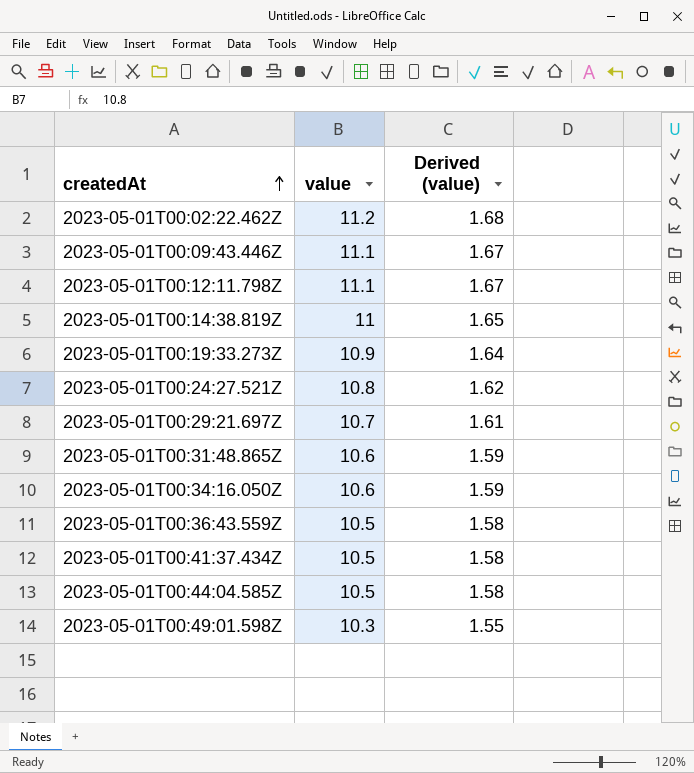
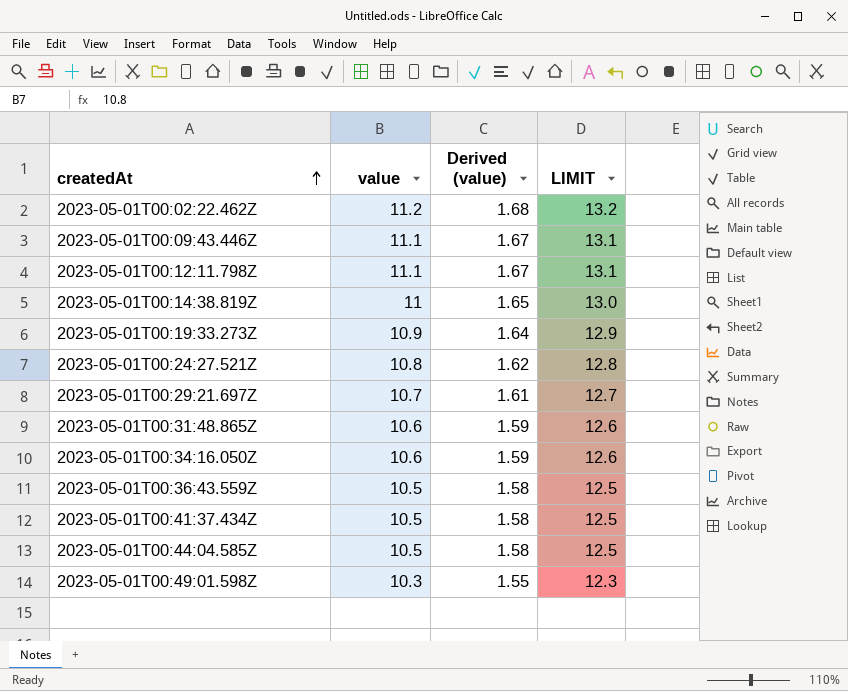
column LIMIT | formula: none -> [value] + 2

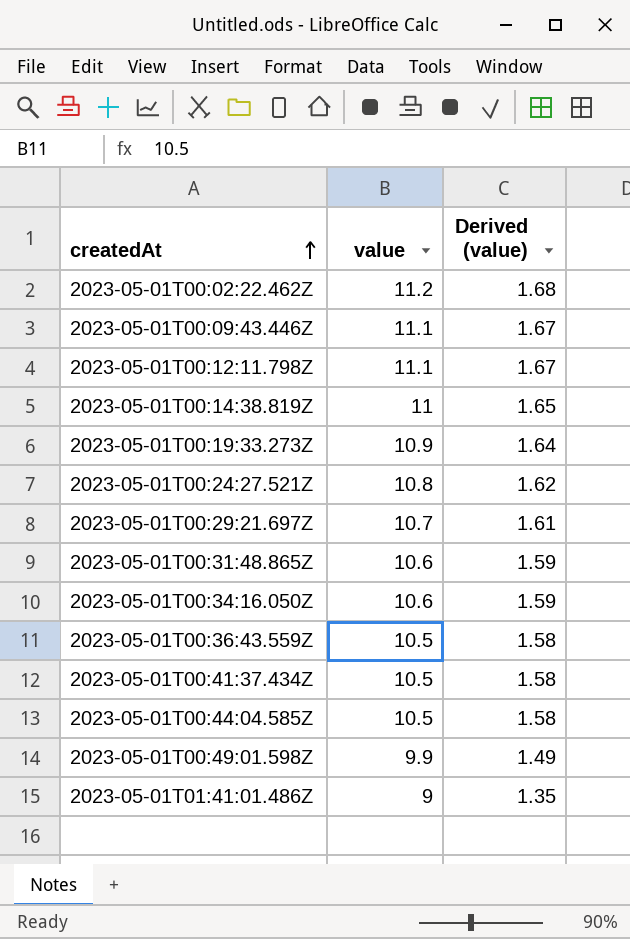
column LIMIT | formula: [value] + 2 -> none
2023-05-01T00:49:01.598Z | value: 10.3 -> 9.9
2023-05-01T00:49:01.598Z | Derived (value): 1.55 -> 1.49
row 2023-05-01T01:41:01.486Z: none -> 9 | 1.35

